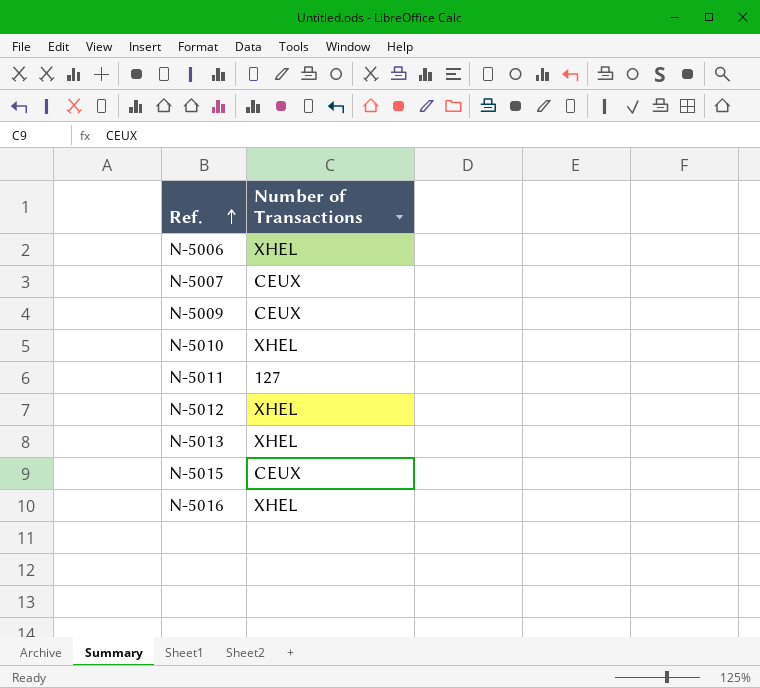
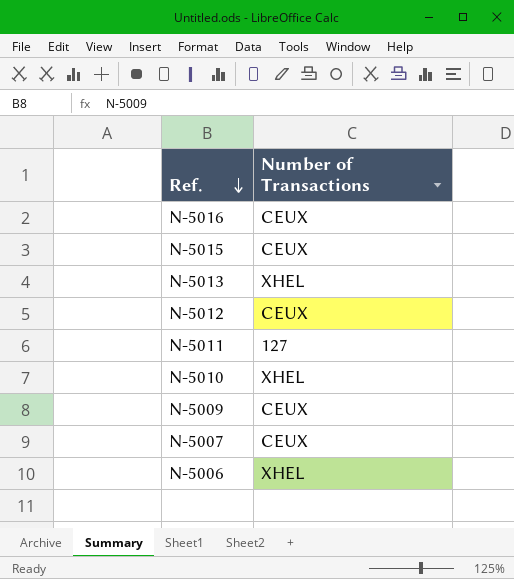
row order: Ref. ascending -> Ref. descending
N-5016 | Number of Transactions: XHEL -> CEUX
N-5012 | Number of Transactions: XHEL -> CEUX

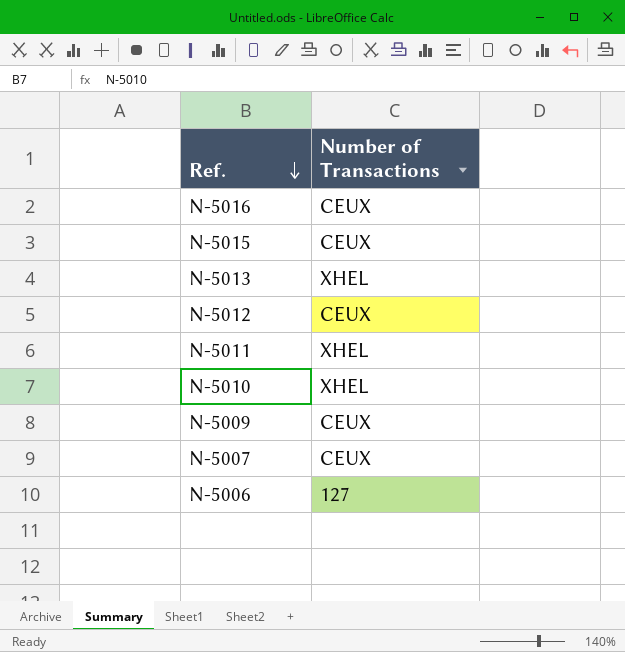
N-5011 | Number of Transactions: 127 -> XHEL
N-5006 | Number of Transactions: XHEL -> 127

